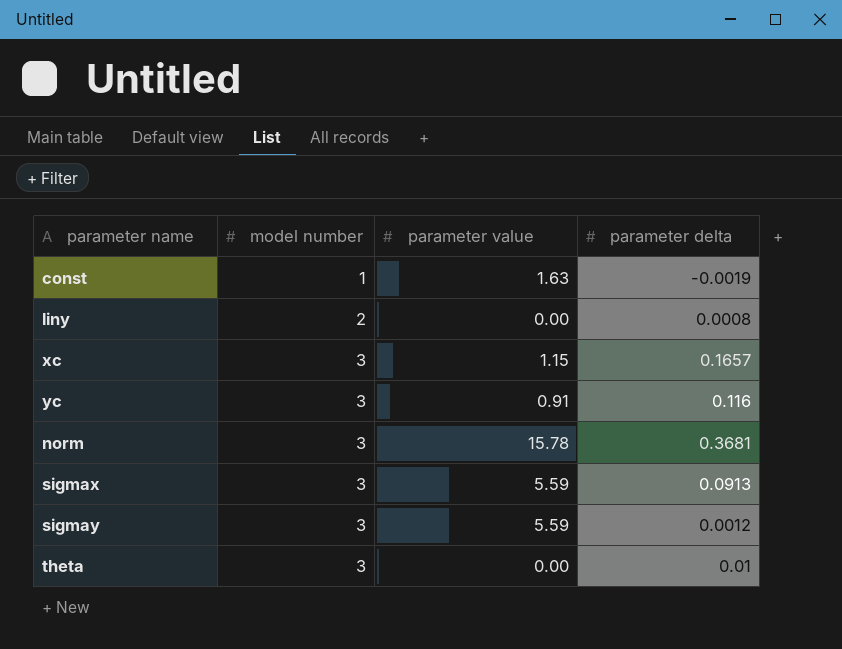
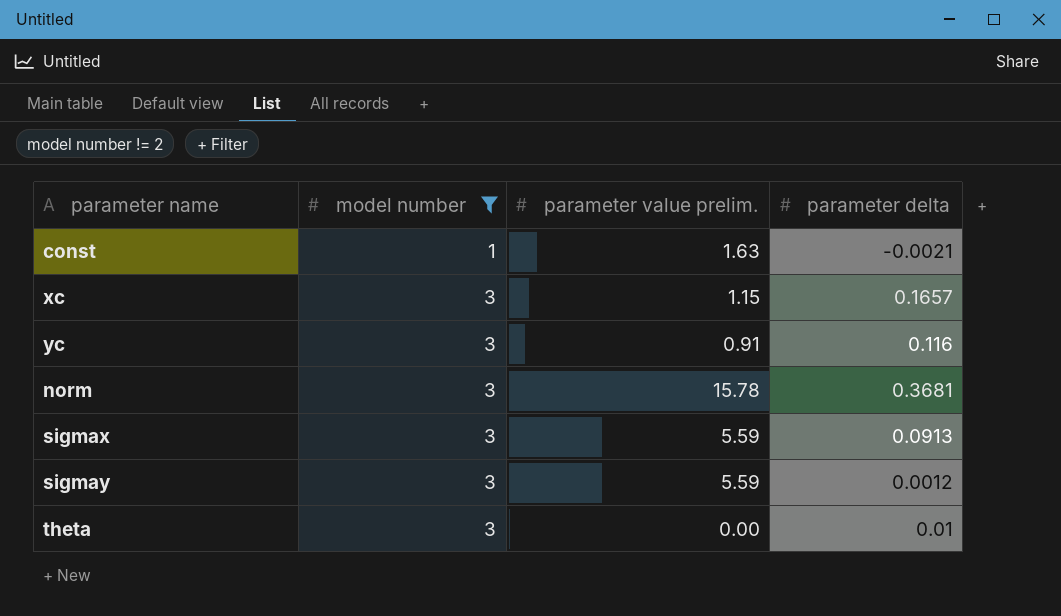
filter: none -> model number != 2
column name: parameter value -> parameter value prelim.
const | parameter delta: -0.0019 -> -0.0021

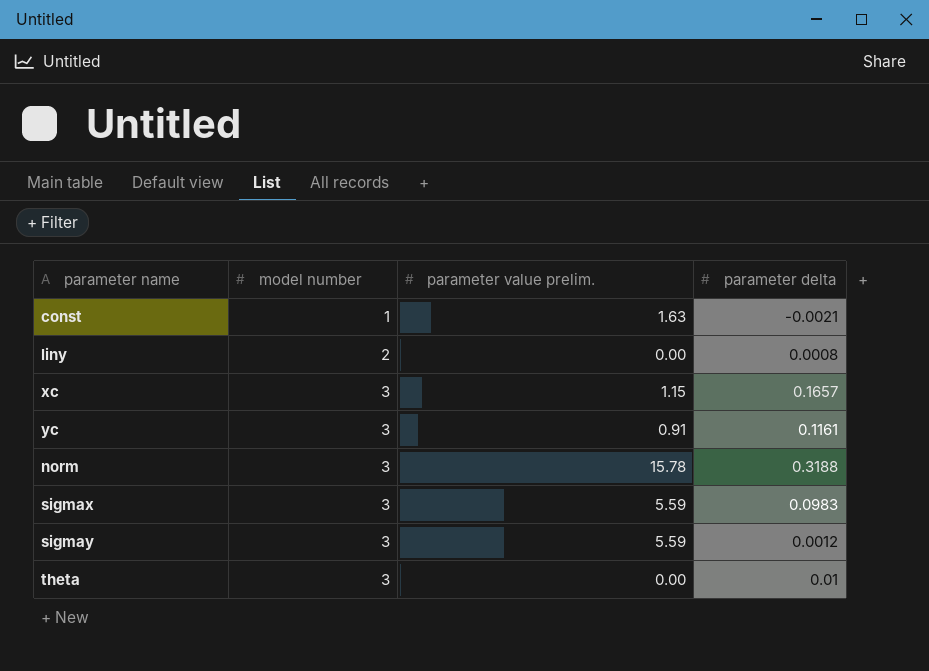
filter: model number != 2 -> none
yc | parameter delta: 0.116 -> 0.1161
norm | parameter delta: 0.3681 -> 0.3188
sigmax | parameter delta: 0.0913 -> 0.0983

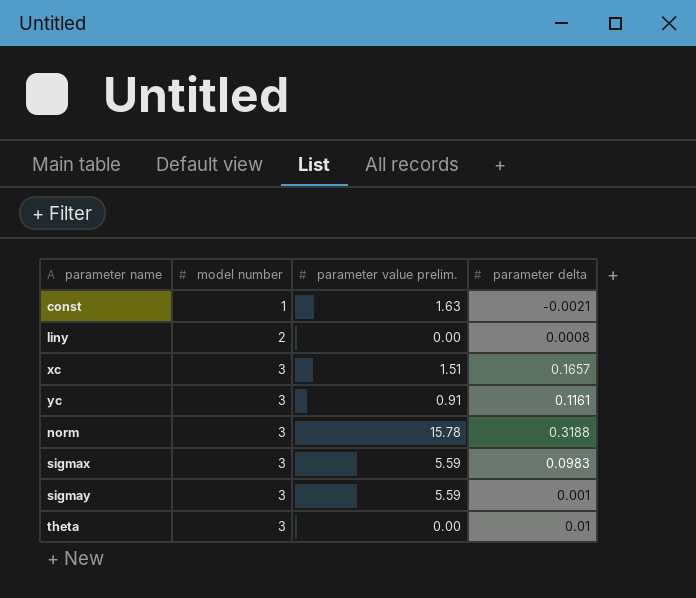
xc | parameter value prelim.: 1.15 -> 1.51
sigmay | parameter delta: 0.0012 -> 0.001

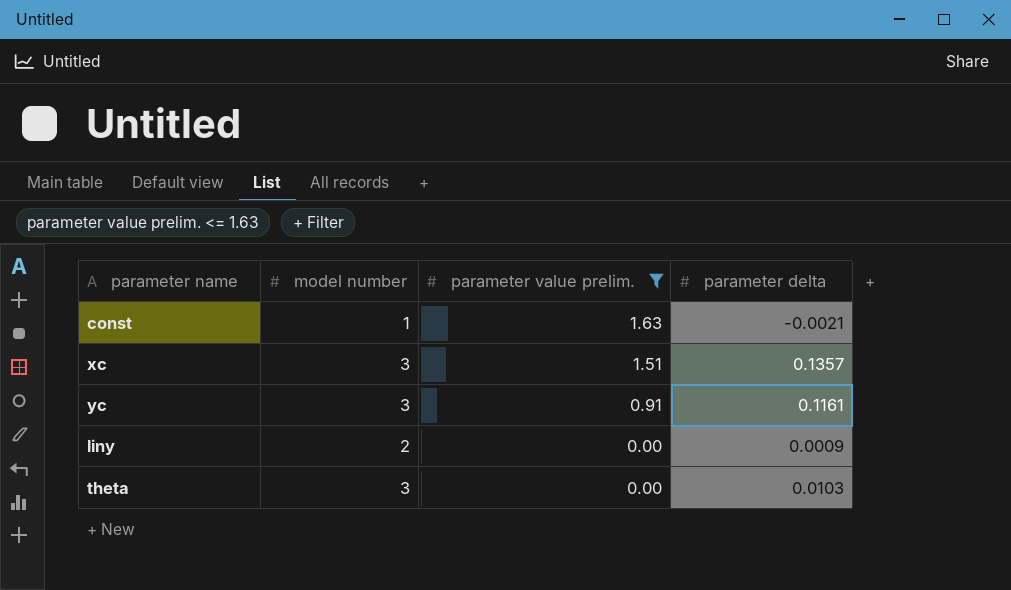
filter: none -> parameter value prelim. <= 1.63
row order: model number ascending -> parameter value prelim. descending
xc | parameter delta: 0.1657 -> 0.1357
liny | parameter delta: 0.0008 -> 0.0009
theta | parameter delta: 0.01 -> 0.0103

